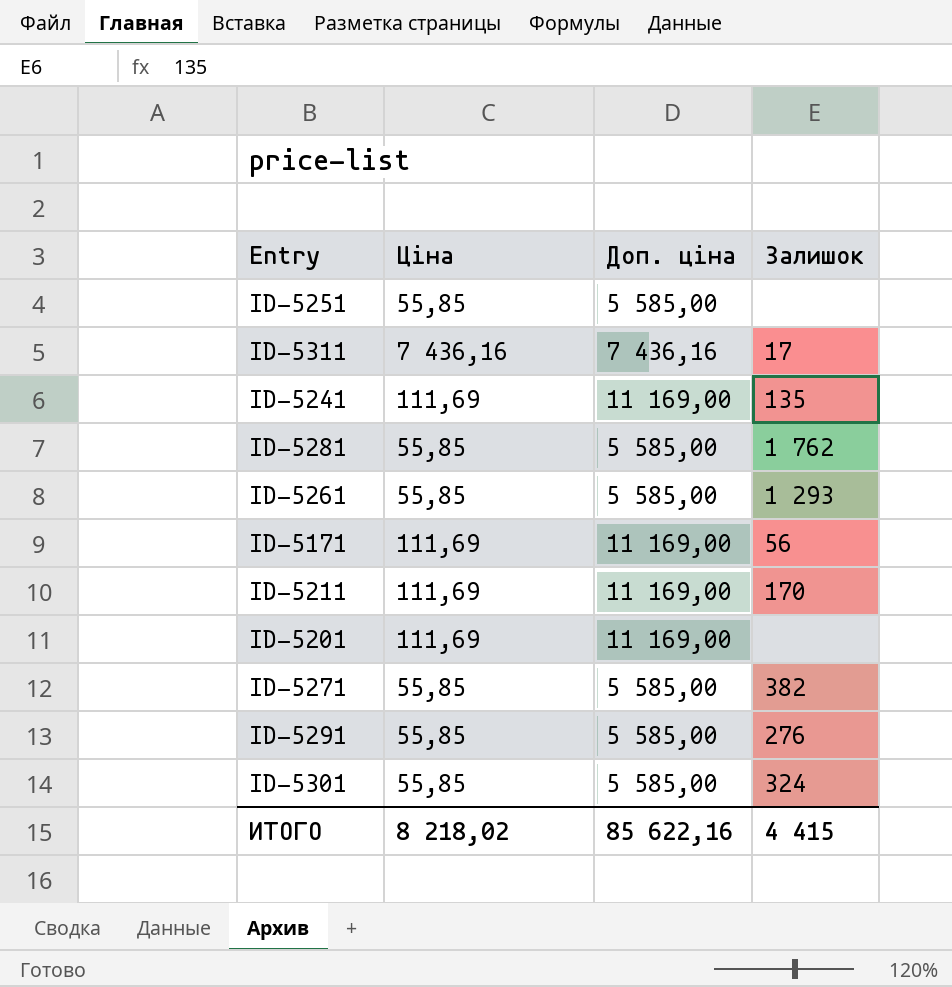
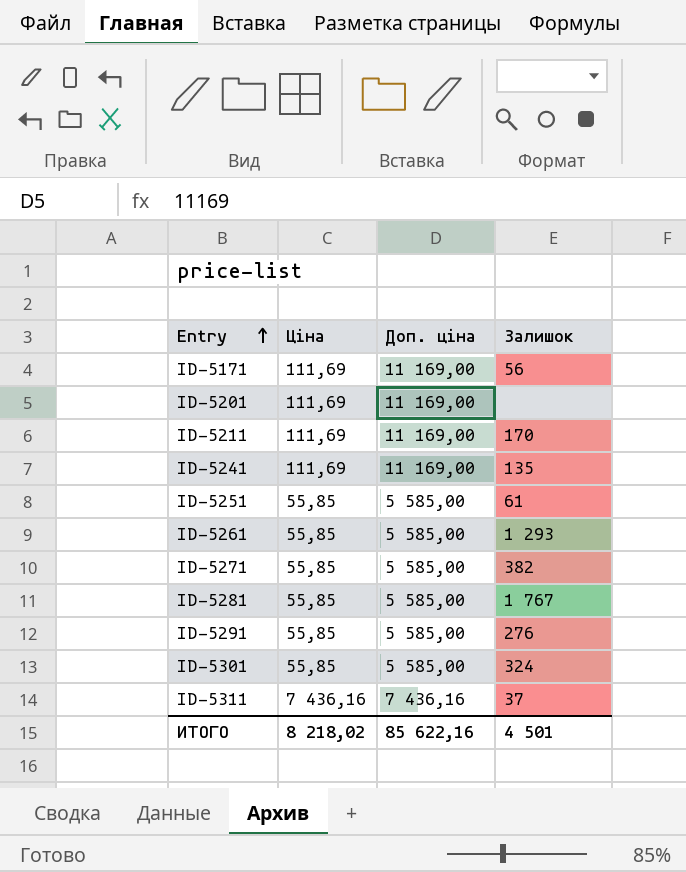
row order: none -> Entry ascending
ID-5251 | Залишок: none -> 61
ID-5281 | Залишок: 1 762 -> 1 767
ID-5311 | Залишок: 17 -> 37
ИТОГО | Залишок: 4 415 -> 4 501

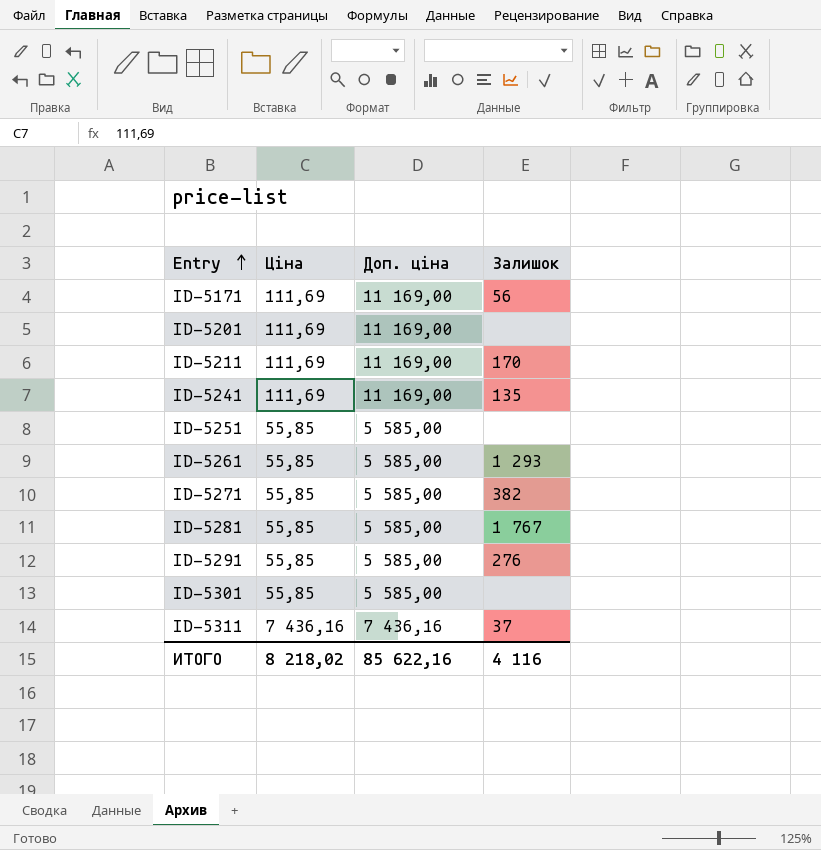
ID-5251 | Залишок: 61 -> none
ID-5301 | Залишок: 324 -> none
ИТОГО | Залишок: 4 501 -> 4 116

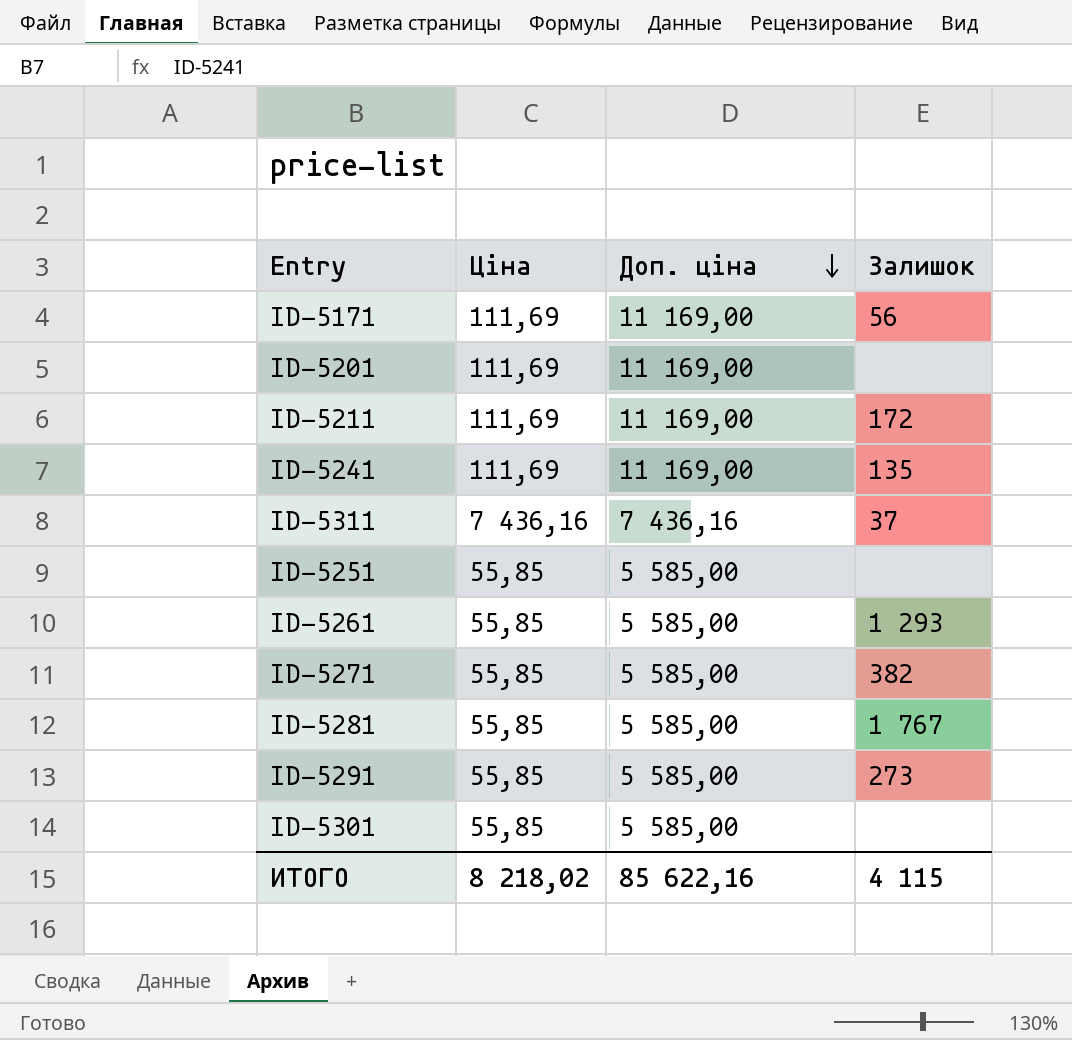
row order: Entry ascending -> Доп. ціна descending
ID-5211 | Залишок: 170 -> 172
ID-5291 | Залишок: 276 -> 273
ИТОГО | Залишок: 4 116 -> 4 115

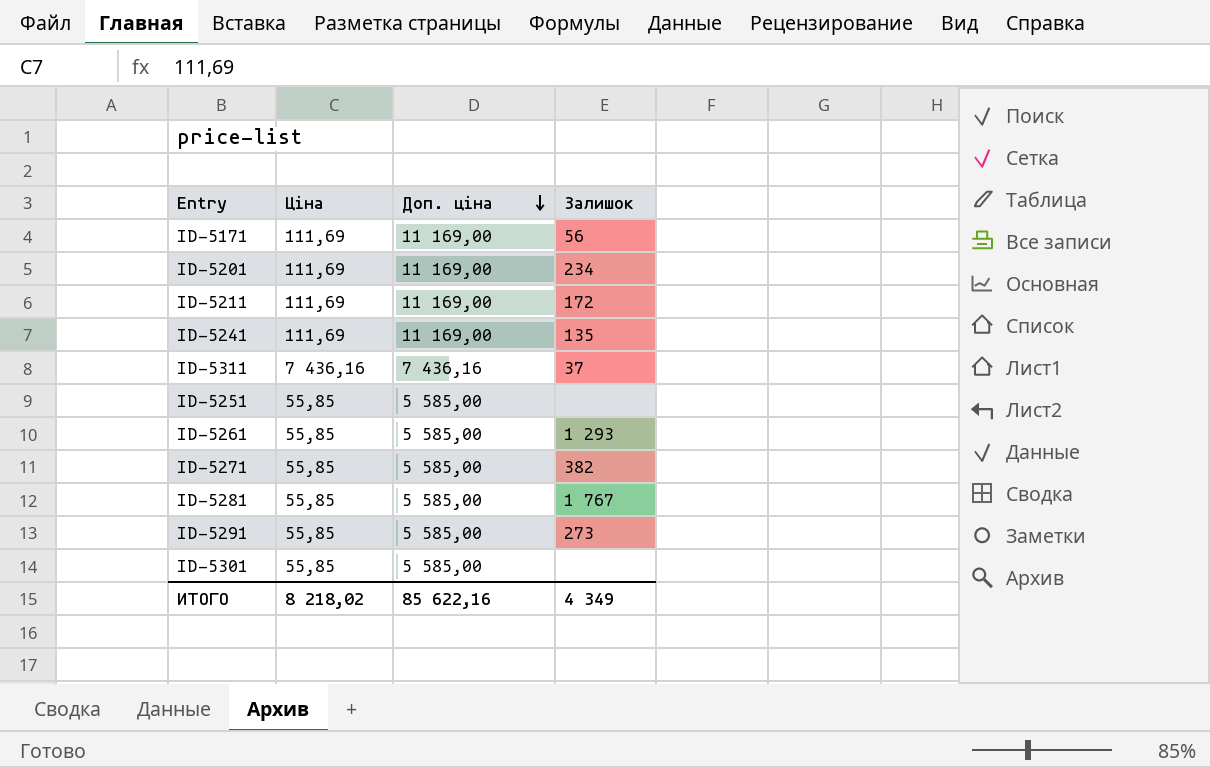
ID-5201 | Залишок: none -> 234
ИТОГО | Залишок: 4 115 -> 4 349

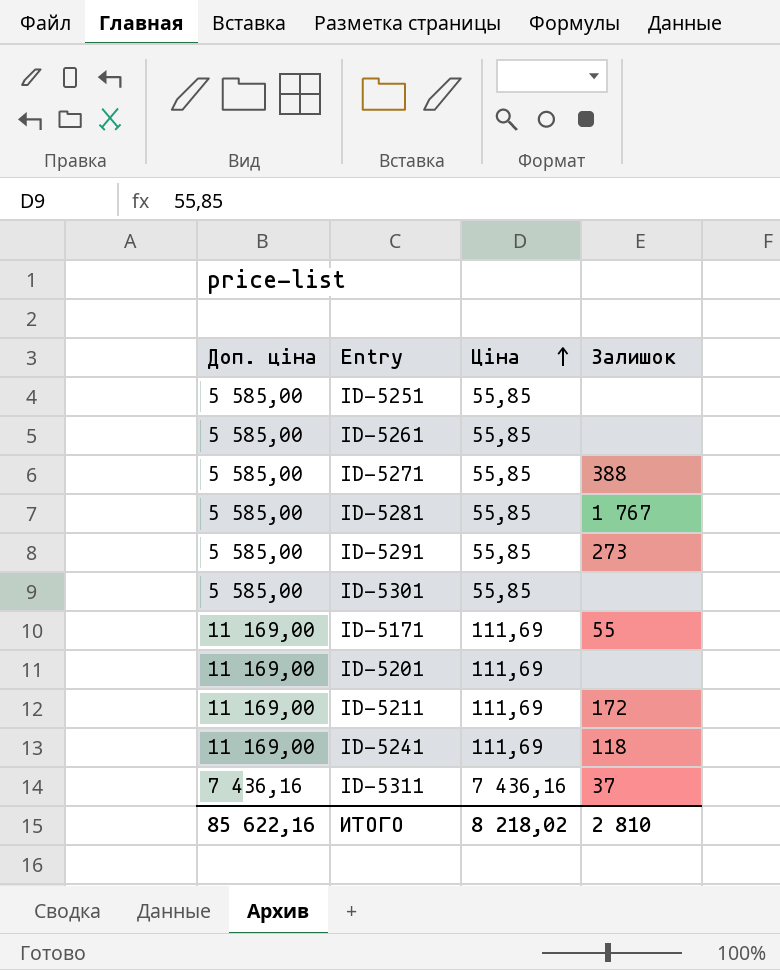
row order: Доп. ціна descending -> Ціна ascending
column Доп. ціна | position: 3 -> 1
ID-5261 | Залишок: 1 293 -> none
ID-5271 | Залишок: 382 -> 388
ID-5171 | Залишок: 56 -> 55
ID-5201 | Залишок: 234 -> none
ID-5241 | Залишок: 135 -> 118
ИТОГО | Залишок: 4 349 -> 2 810

